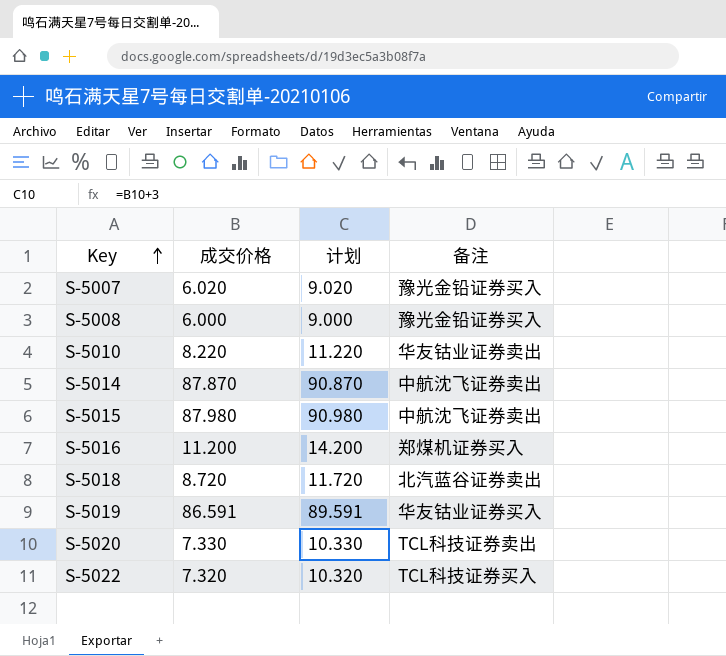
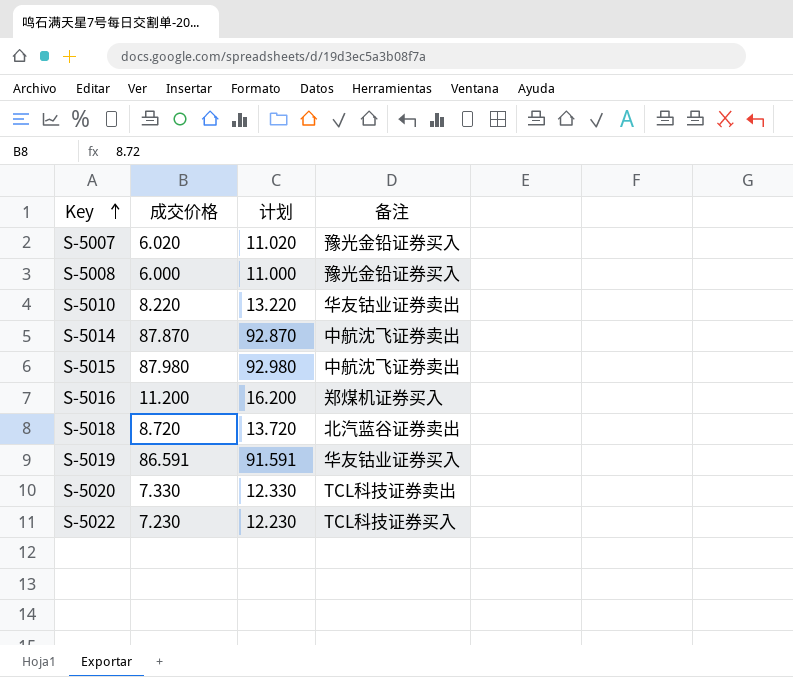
column 计划 | formula: [成交价格] + 3 -> [成交价格] + 5
S-5022 | 成交价格: 7.320 -> 7.230

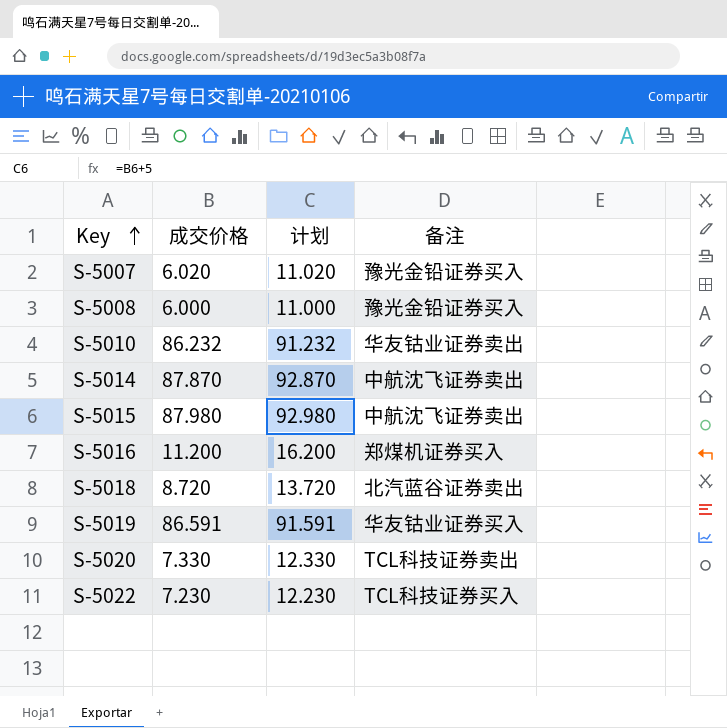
S-5010 | 成交价格: 8.220 -> 86.232
S-5010 | 计划: 13.220 -> 91.232

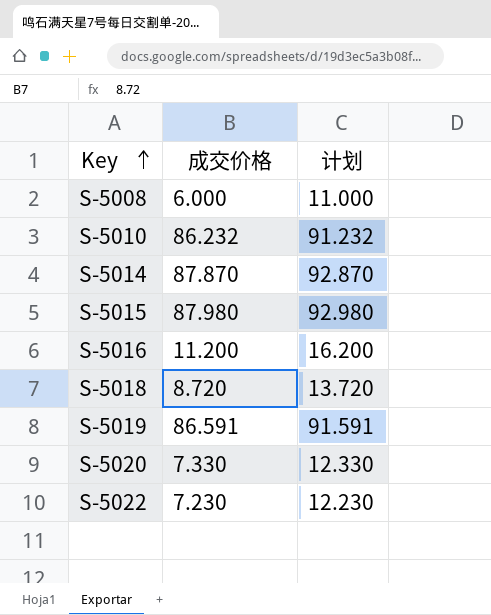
column 备注 | position: 4 -> none
row S-5007: 6.020 | 11.020 | 豫光金铅证券买入 -> none

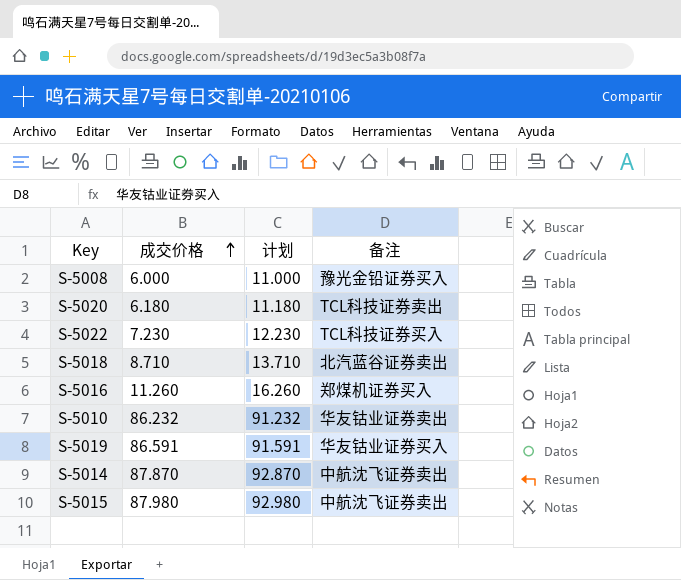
row order: Key ascending -> 成交价格 ascending
column 备注 | position: none -> 4
S-5020 | 成交价格: 7.330 -> 6.180
S-5020 | 计划: 12.330 -> 11.180
S-5018 | 成交价格: 8.720 -> 8.710
S-5018 | 计划: 13.720 -> 13.710
S-5016 | 成交价格: 11.200 -> 11.260
S-5016 | 计划: 16.200 -> 16.260

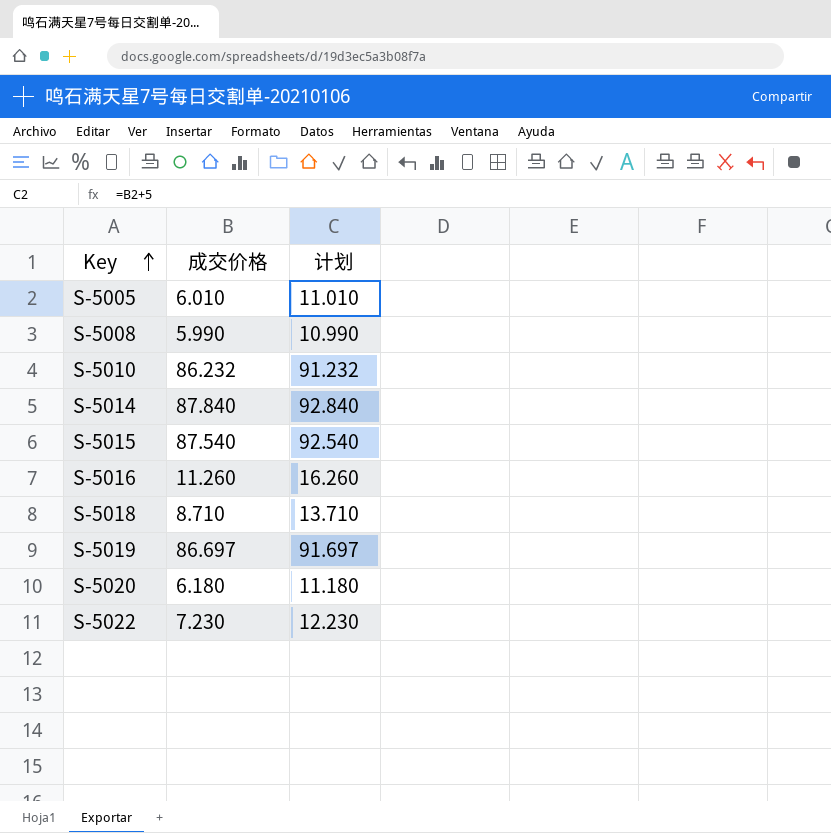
row order: 成交价格 ascending -> Key ascending
column 备注 | position: 4 -> none
row S-5005: none -> 6.010 | 11.010
S-5008 | 成交价格: 6.000 -> 5.990
S-5008 | 计划: 11.000 -> 10.990
S-5014 | 成交价格: 87.870 -> 87.840
S-5014 | 计划: 92.870 -> 92.840
S-5015 | 成交价格: 87.980 -> 87.540
S-5015 | 计划: 92.980 -> 92.540
S-5019 | 成交价格: 86.591 -> 86.697
S-5019 | 计划: 91.591 -> 91.697

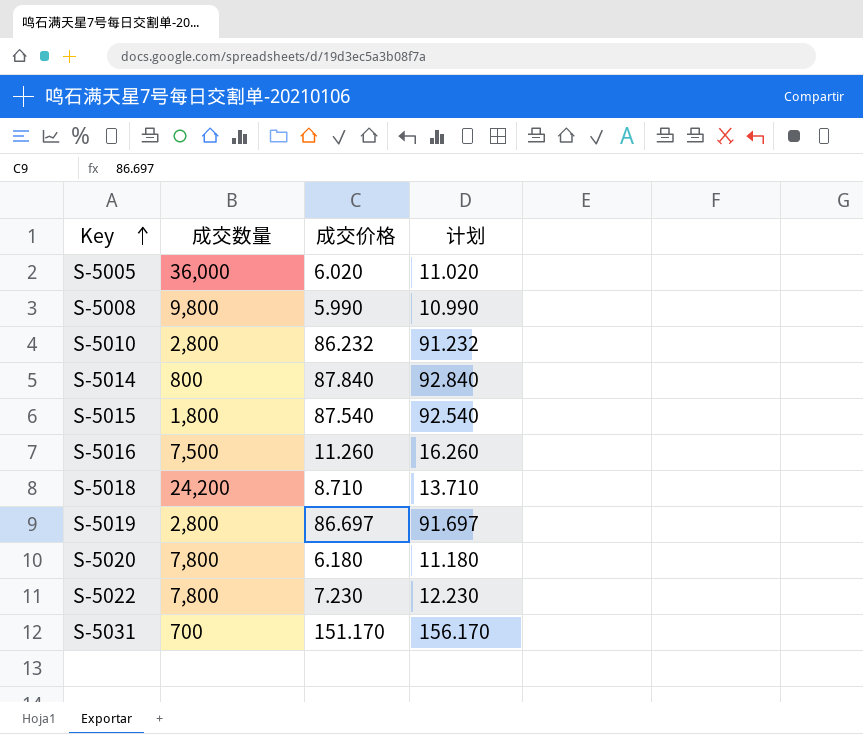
column 成交数量 | position: none -> 2
S-5005 | 成交价格: 6.010 -> 6.020
S-5005 | 计划: 11.010 -> 11.020
row S-5031: none -> 700 | 151.170 | 156.170

